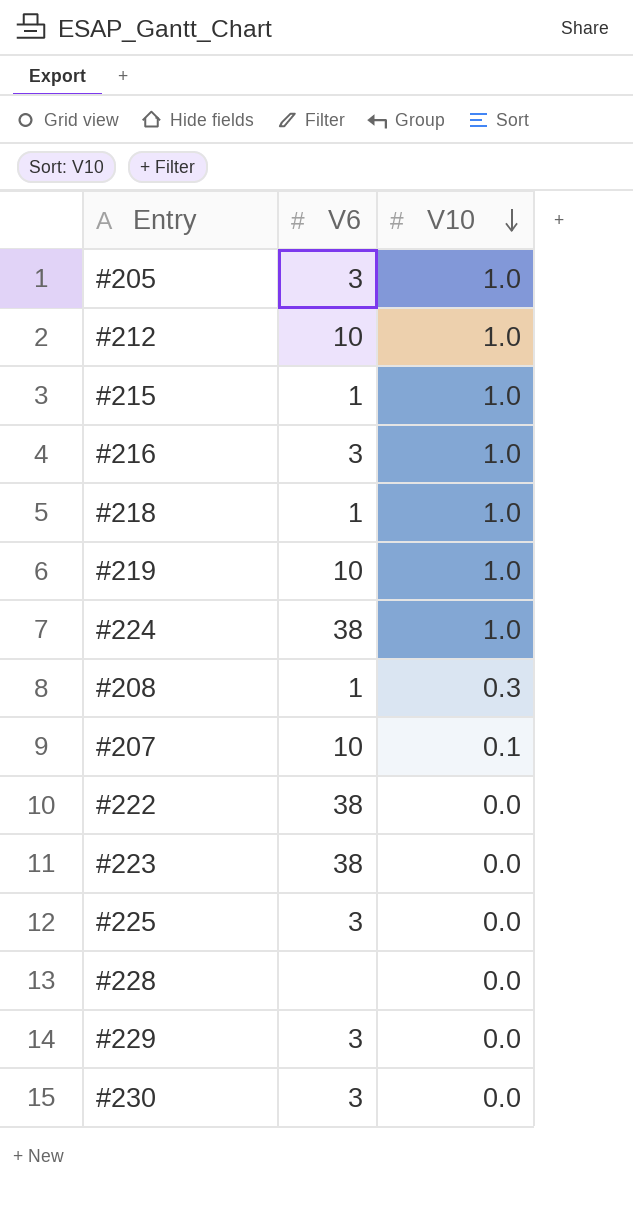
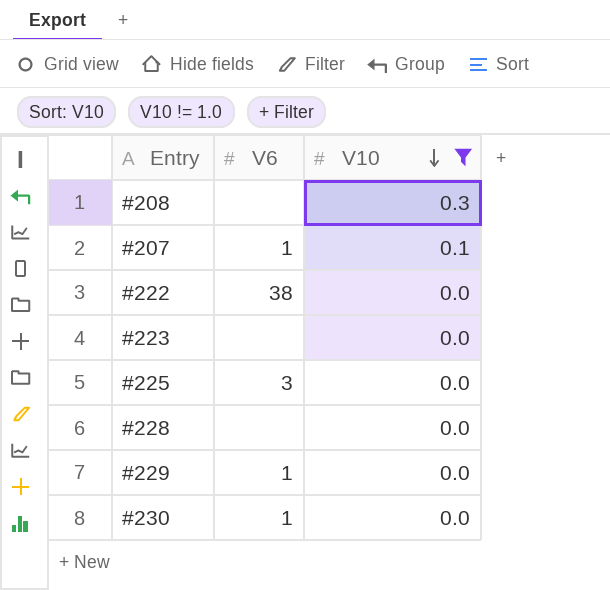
filter: none -> V10 != 1.0
#208 | V6: 1 -> none
#207 | V6: 10 -> 1
#223 | V6: 38 -> none
#229 | V6: 3 -> 1
#230 | V6: 3 -> 1

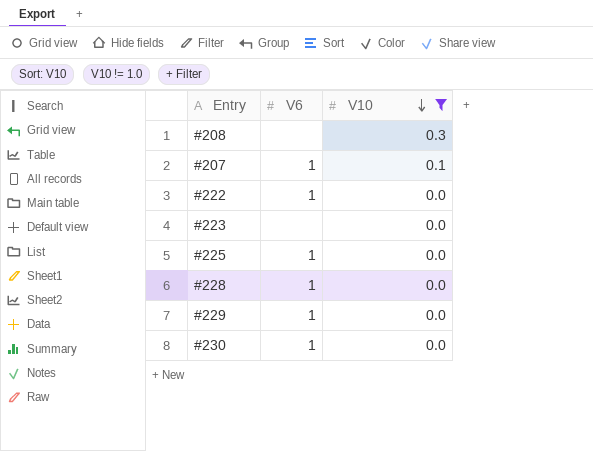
#222 | V6: 38 -> 1
#225 | V6: 3 -> 1
#228 | V6: none -> 1

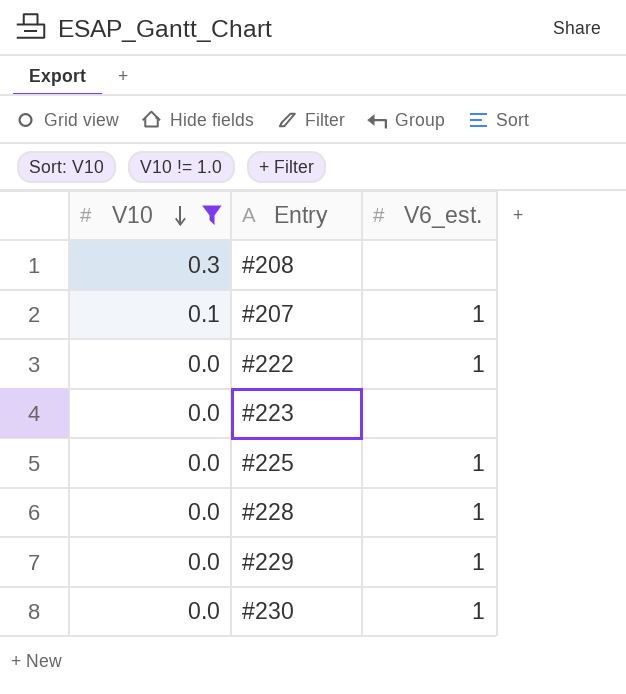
column V10 | position: 3 -> 1
column name: V6 -> V6_est.

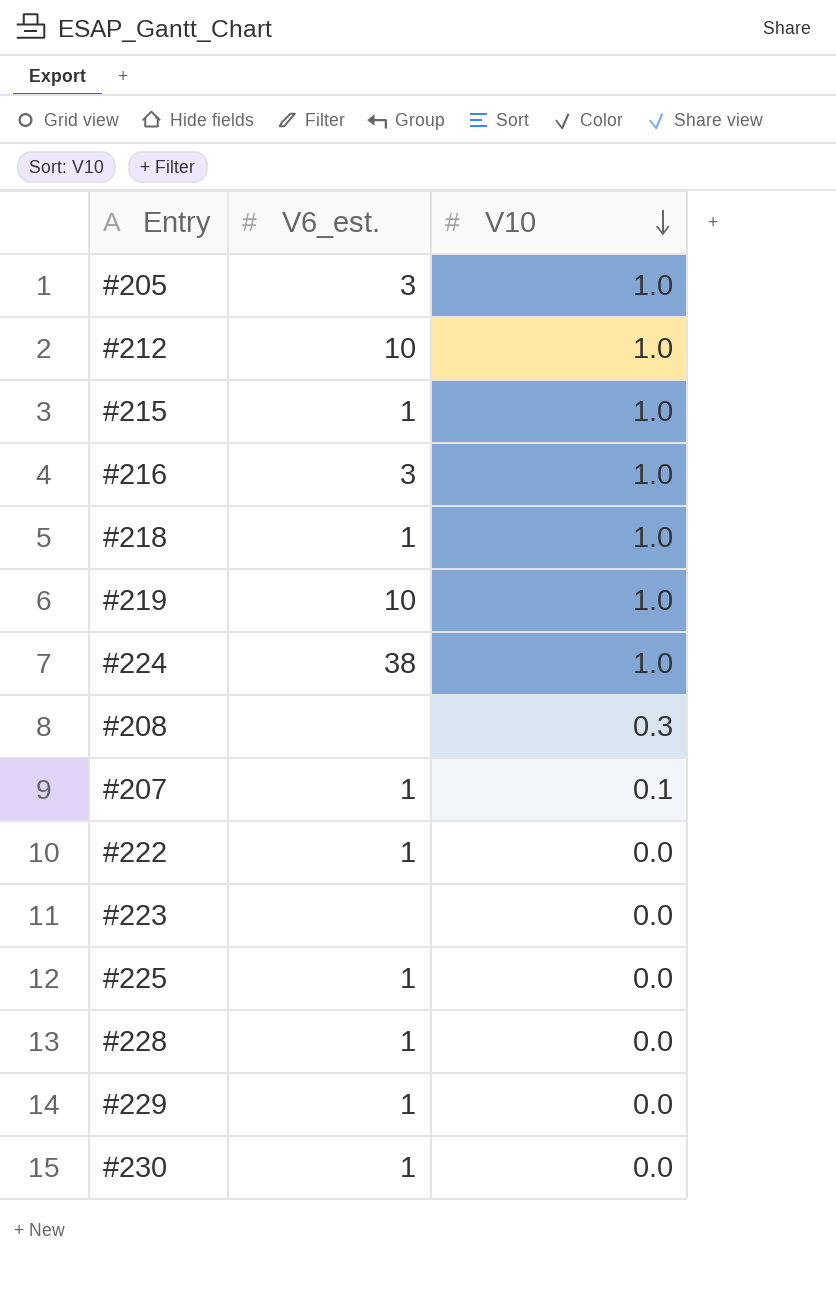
filter: V10 != 1.0 -> none
column V10 | position: 1 -> 3

